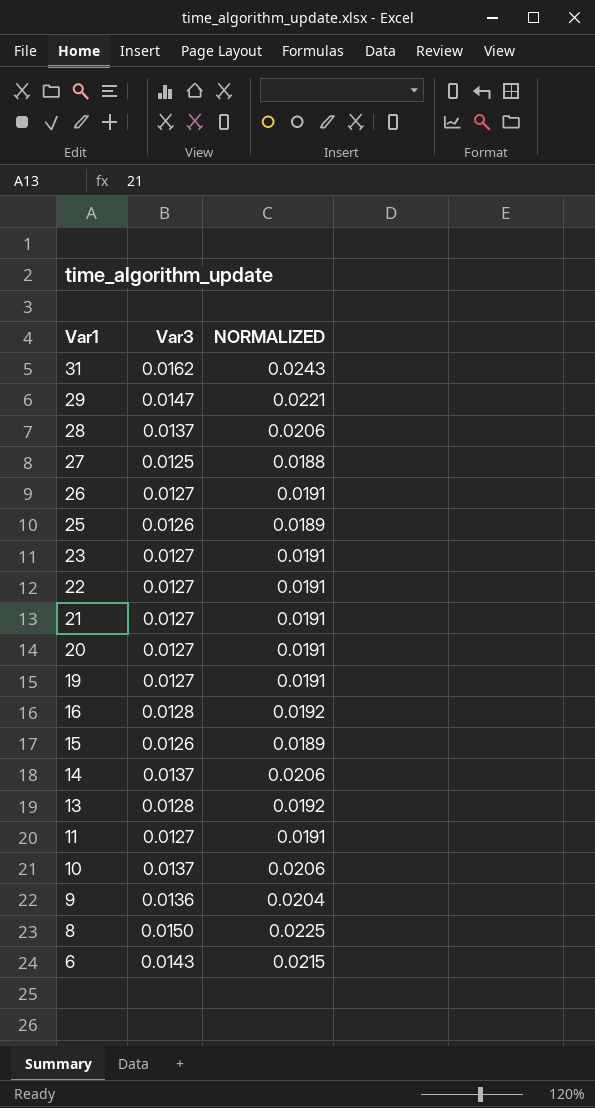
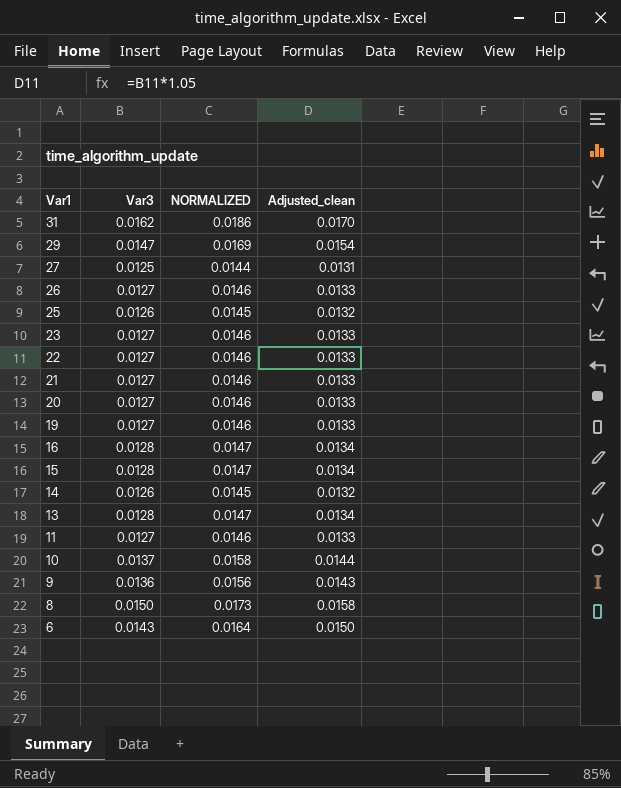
column NORMALIZED | formula: [Var3] * 1.5 -> [Var3] * 1.15
column Adjusted_clean | formula: none -> [Var3] * 1.05
row 28: 0.0137 | 0.0206 -> none
15 | Var3: 0.0126 -> 0.0128
14 | Var3: 0.0137 -> 0.0126

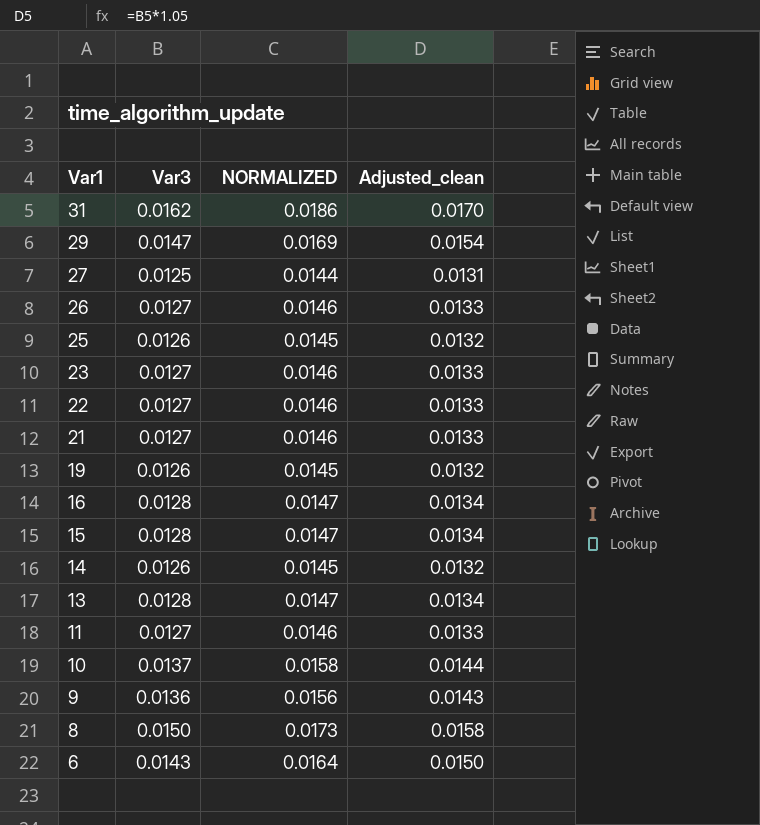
row 20: 0.0127 | 0.0146 | 0.0133 -> none
19 | Var3: 0.0127 -> 0.0126
19 | NORMALIZED: 0.0146 -> 0.0145
19 | Adjusted_clean: 0.0133 -> 0.0132

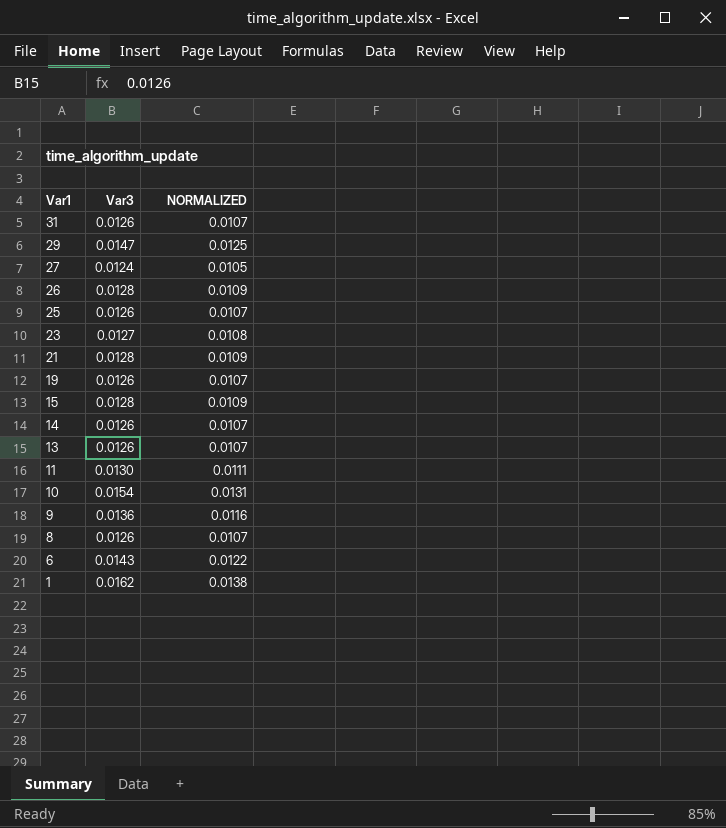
column Adjusted_clean | formula: [Var3] * 1.05 -> none
column NORMALIZED | formula: [Var3] * 1.15 -> [Var3] * 0.85
row 22: 0.0127 | 0.0146 | 0.0133 -> none
row 16: 0.0128 | 0.0147 | 0.0134 -> none
31 | Var3: 0.0162 -> 0.0126
27 | Var3: 0.0125 -> 0.0124
26 | Var3: 0.0127 -> 0.0128
21 | Var3: 0.0127 -> 0.0128
13 | Var3: 0.0128 -> 0.0126
11 | Var3: 0.0127 -> 0.0130
10 | Var3: 0.0137 -> 0.0154
8 | Var3: 0.0150 -> 0.0126
row 1: none -> 0.0162 | 0.0138

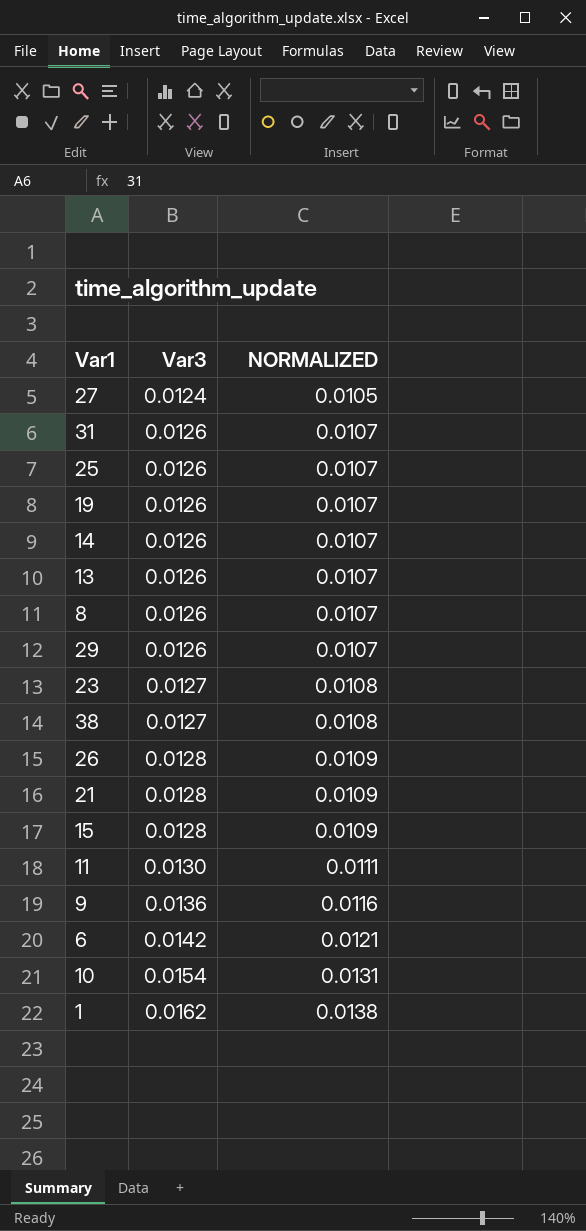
row order: Var1 descending -> Var3 ascending
29 | Var3: 0.0147 -> 0.0126
29 | NORMALIZED: 0.0125 -> 0.0107
row 38: none -> 0.0127 | 0.0108
6 | Var3: 0.0143 -> 0.0142
6 | NORMALIZED: 0.0122 -> 0.0121

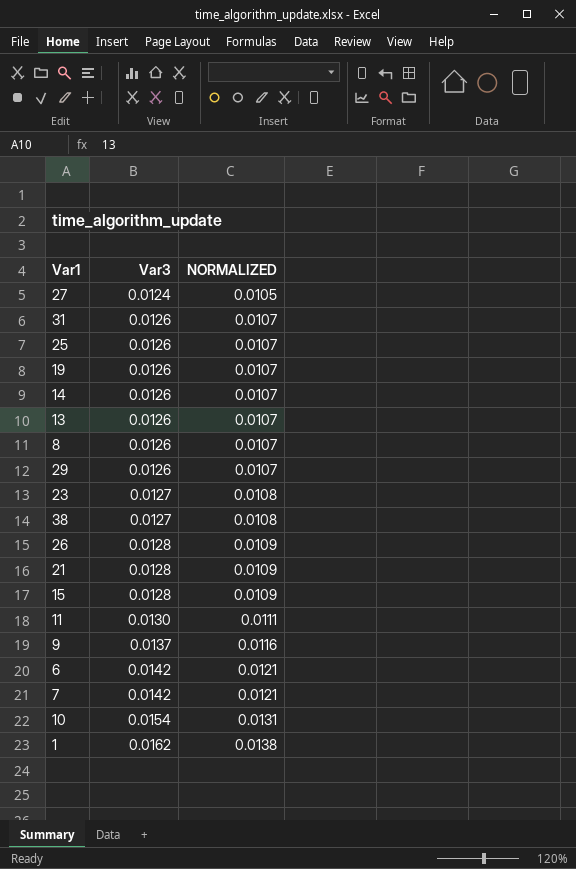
9 | Var3: 0.0136 -> 0.0137
row 7: none -> 0.0142 | 0.0121

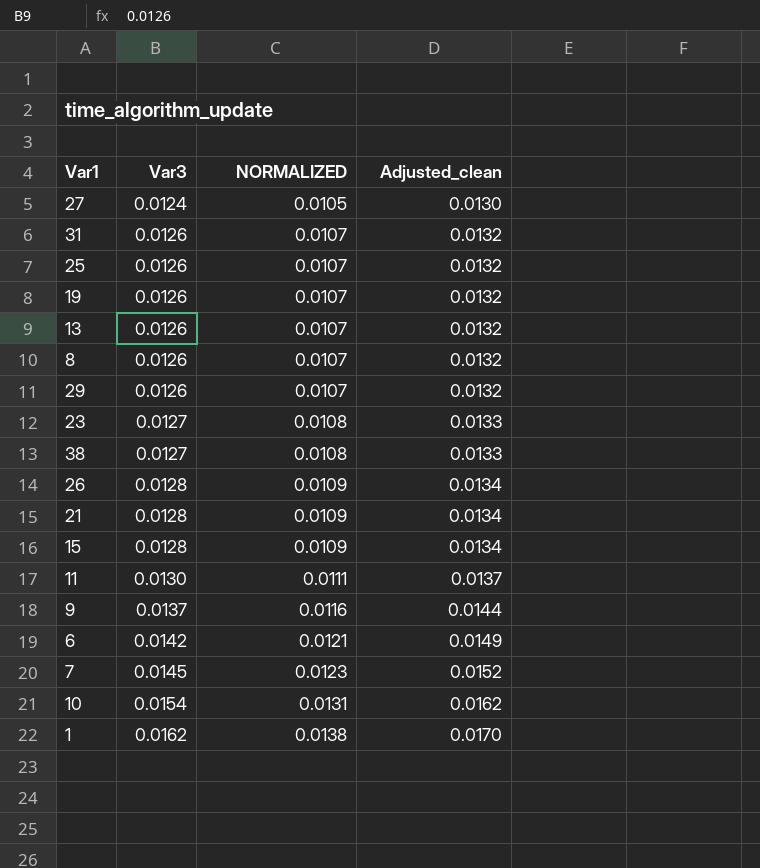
column Adjusted_clean | formula: none -> [Var3] * 1.05
row 14: 0.0126 | 0.0107 -> none
7 | Var3: 0.0142 -> 0.0145
7 | NORMALIZED: 0.0121 -> 0.0123

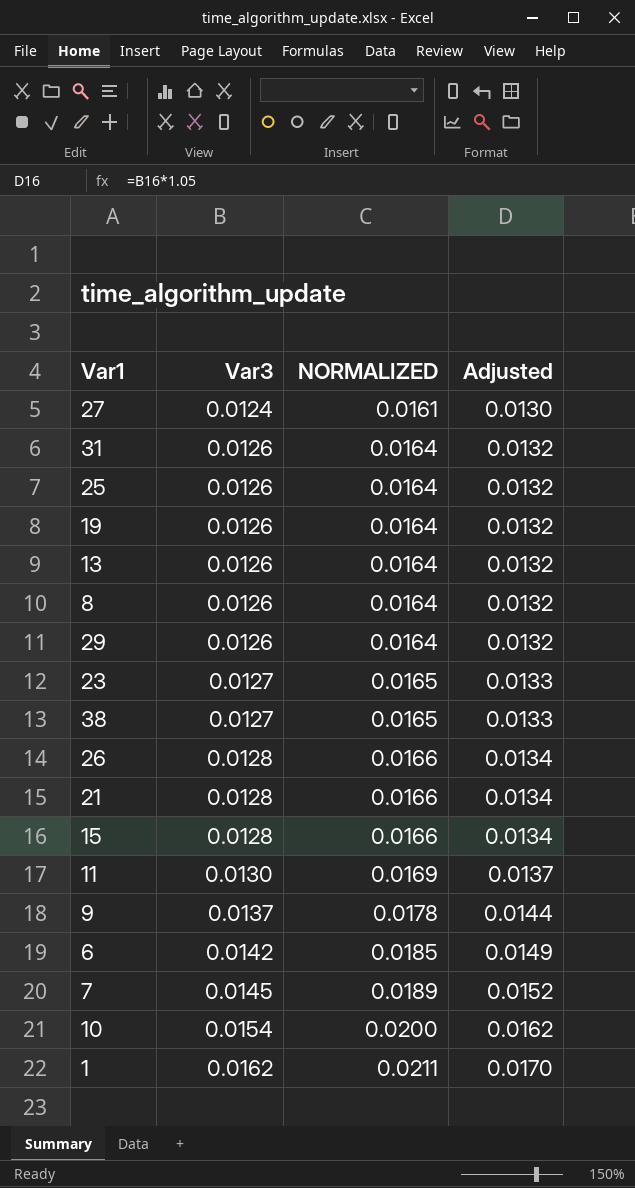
column NORMALIZED | formula: [Var3] * 0.85 -> [Var3] * 1.3
column name: Adjusted_clean -> Adjusted

